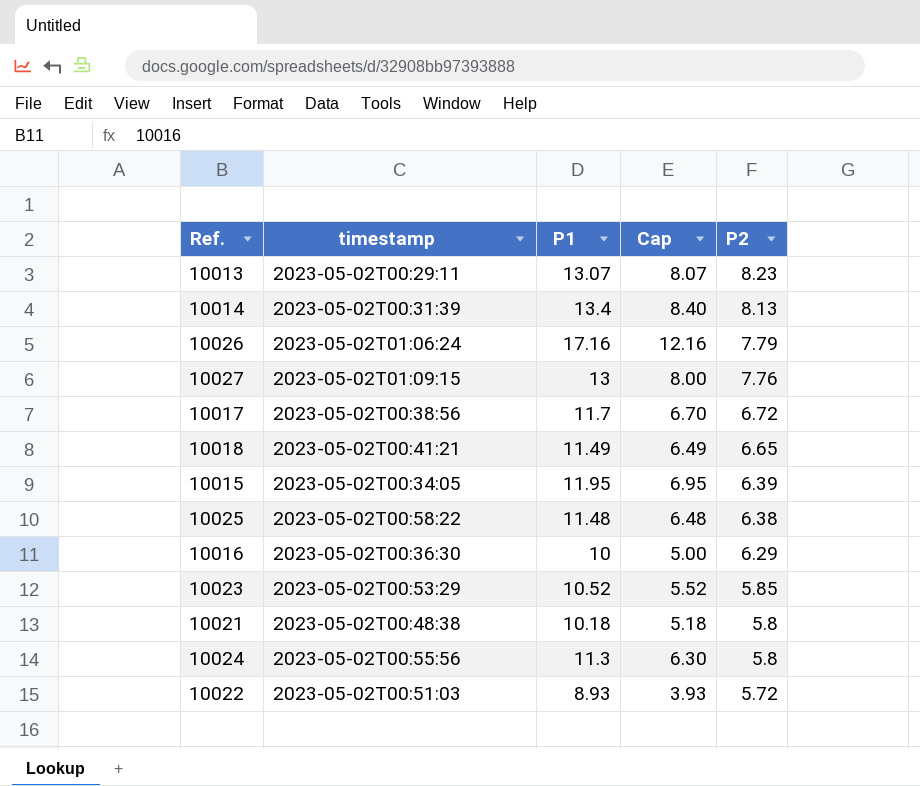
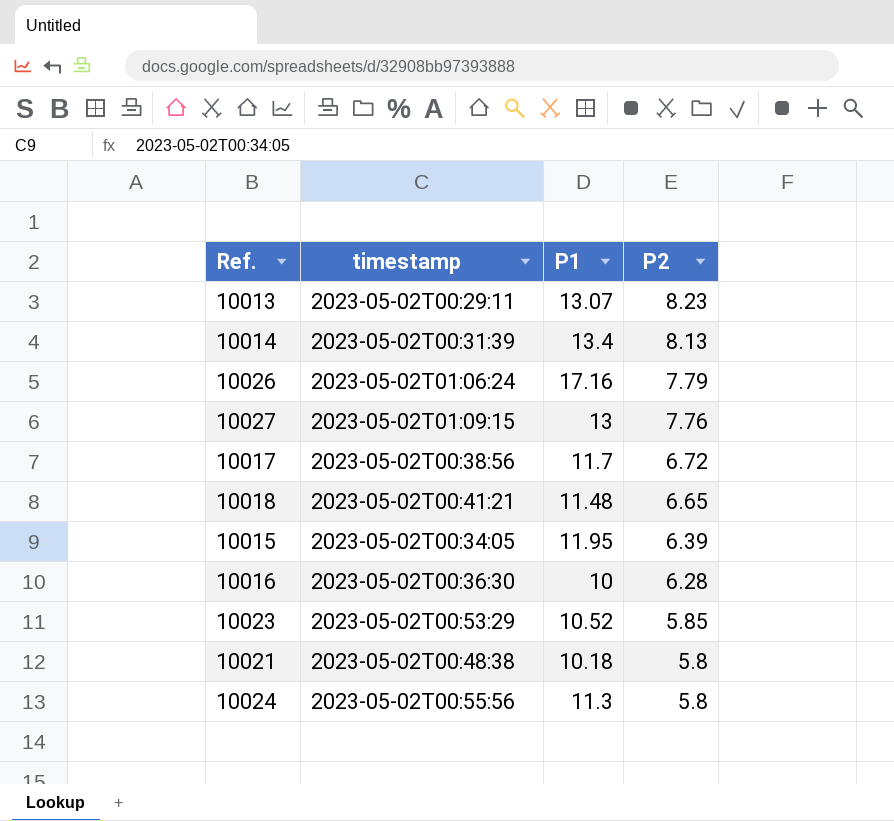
column Cap | formula: [P1] - 5 -> none
row 10025: 2023-05-02T00:58:22 | 11.48 | 6.48 | 6.38 -> none
row 10022: 2023-05-02T00:51:03 | 8.93 | 3.93 | 5.72 -> none
10018 | P1: 11.49 -> 11.48
10016 | P2: 6.29 -> 6.28

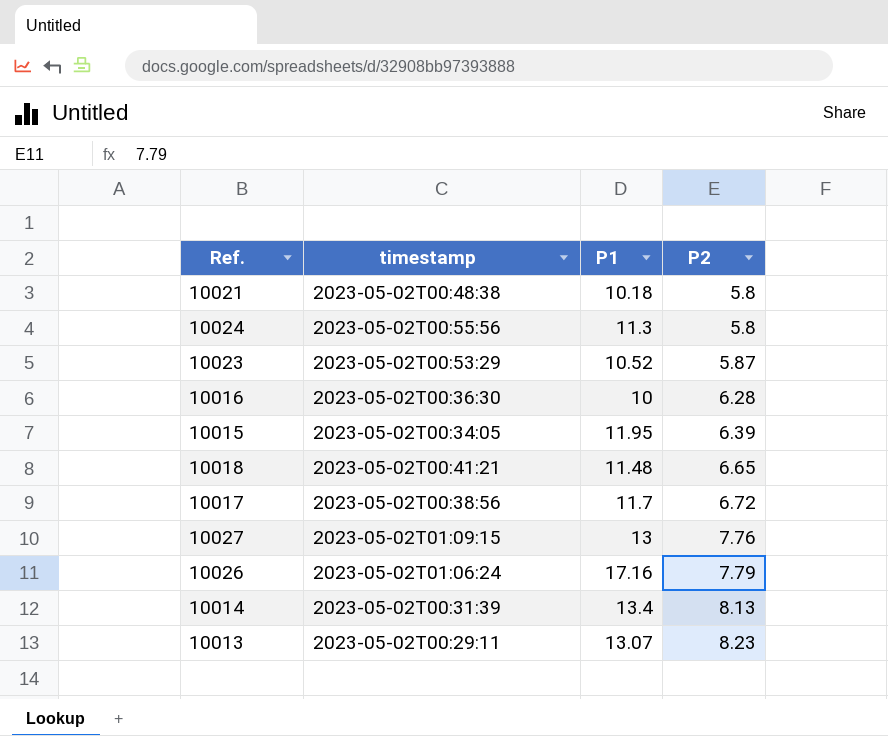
row order: P2 descending -> P2 ascending
10023 | P2: 5.85 -> 5.87

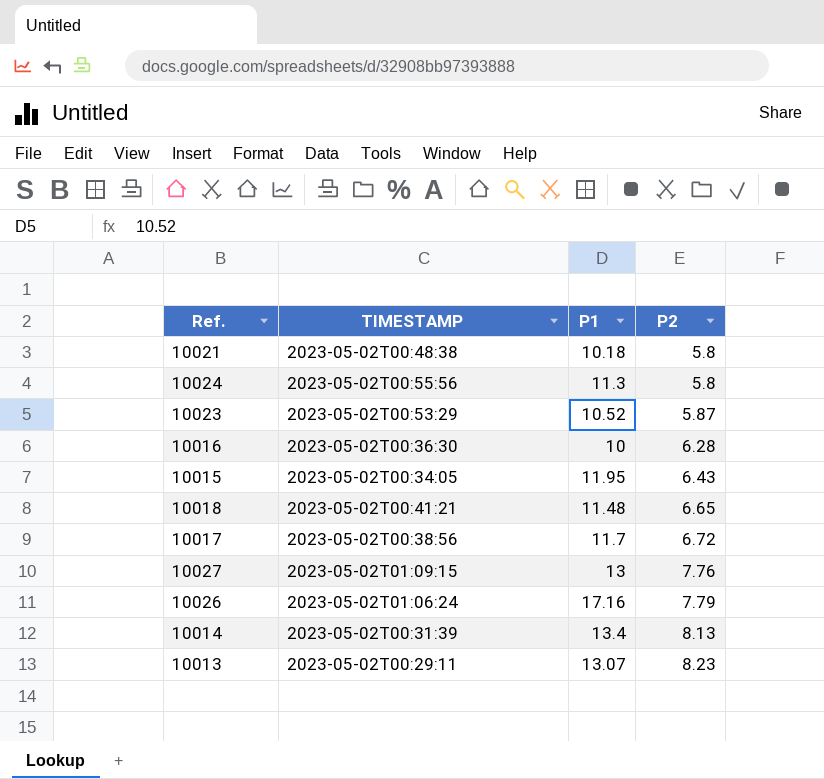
column name: timestamp -> TIMESTAMP
10015 | P2: 6.39 -> 6.43

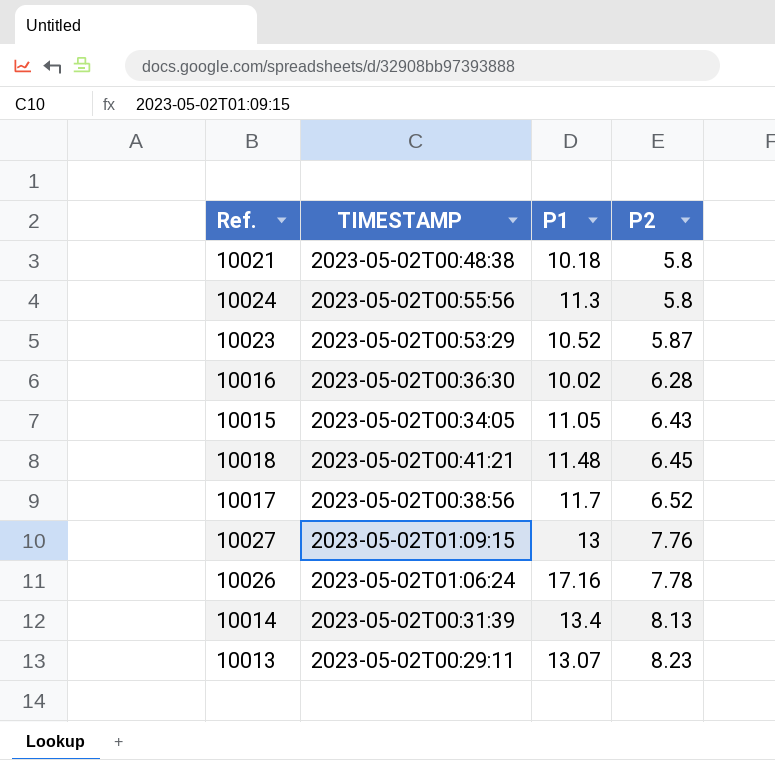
10016 | P1: 10 -> 10.02
10015 | P1: 11.95 -> 11.05
10018 | P2: 6.65 -> 6.45
10017 | P2: 6.72 -> 6.52
10026 | P2: 7.79 -> 7.78

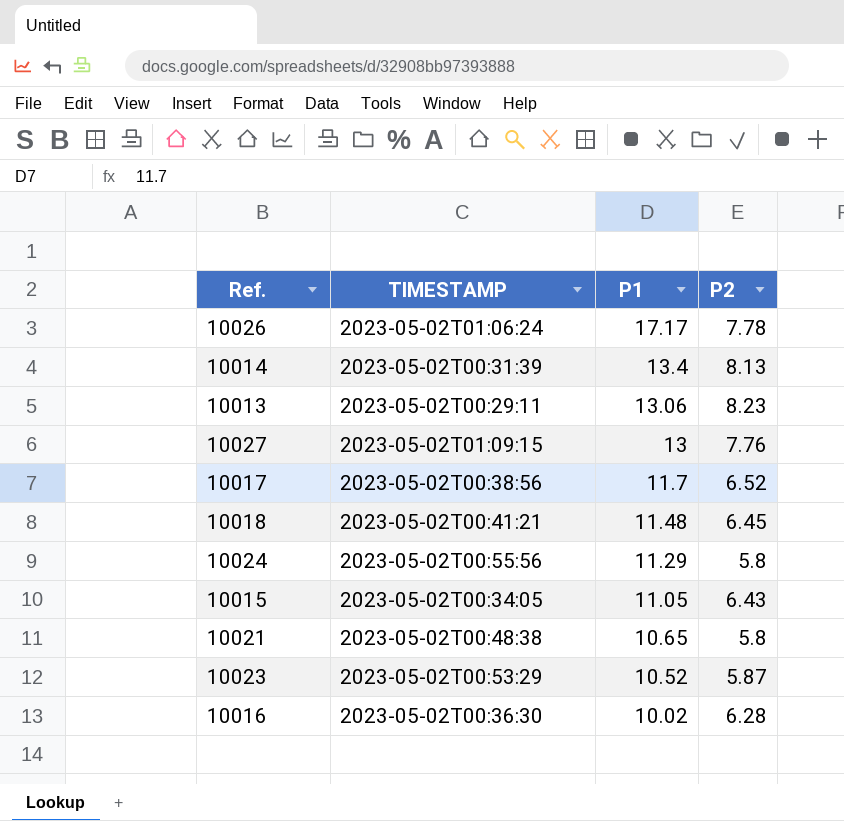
row order: P2 ascending -> P1 descending
10026 | P1: 17.16 -> 17.17
10013 | P1: 13.07 -> 13.06
10024 | P1: 11.3 -> 11.29
10021 | P1: 10.18 -> 10.65

